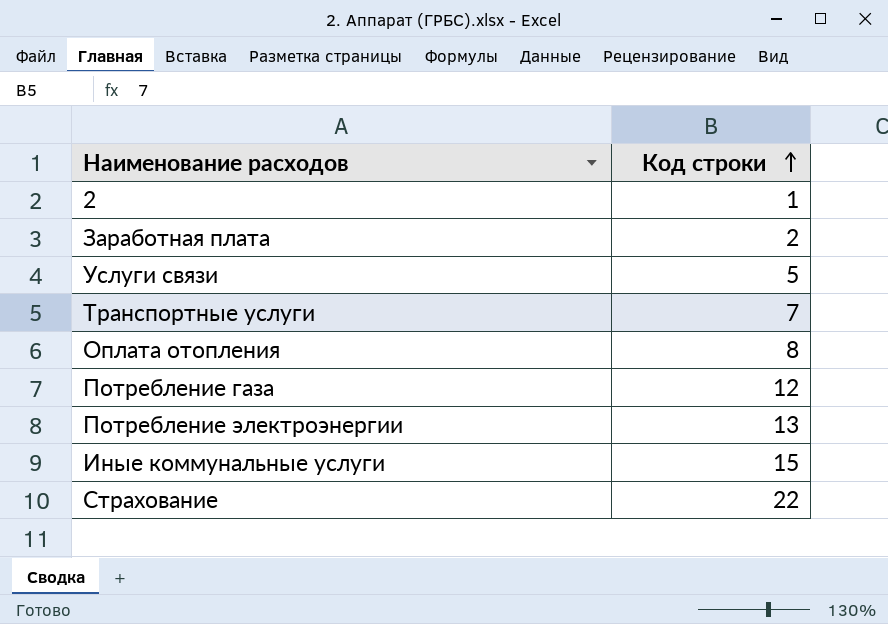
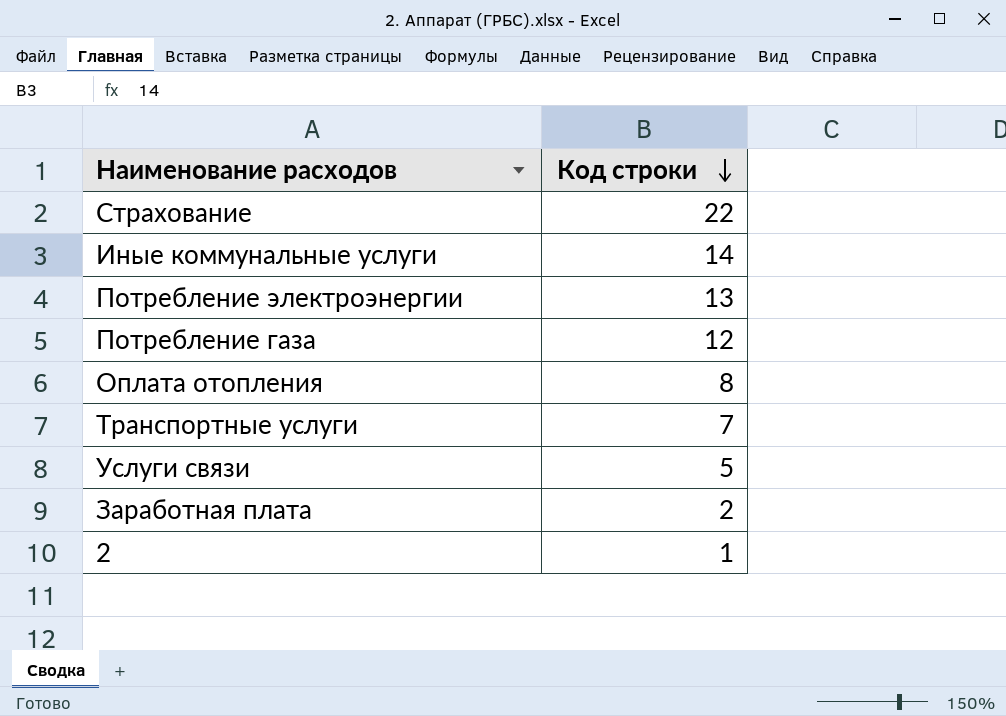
row order: Код строки ascending -> Код строки descending
Иные коммунальные услуги | Код строки: 15 -> 14

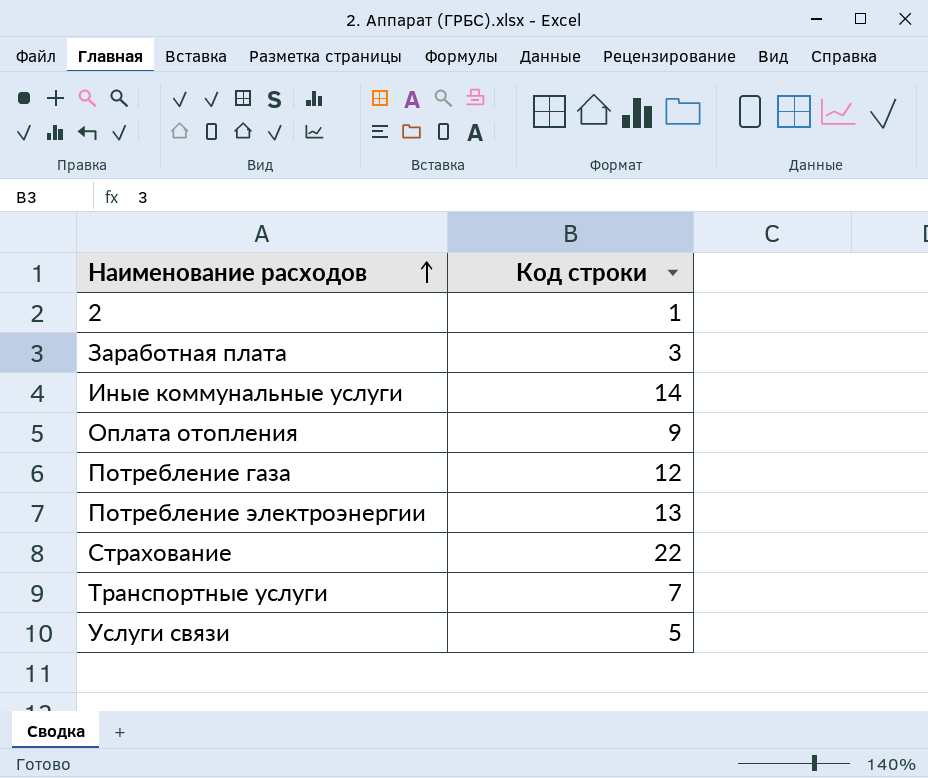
row order: Код строки descending -> Наименование расходов ascending
Заработная плата | Код строки: 2 -> 3
Оплата отопления | Код строки: 8 -> 9

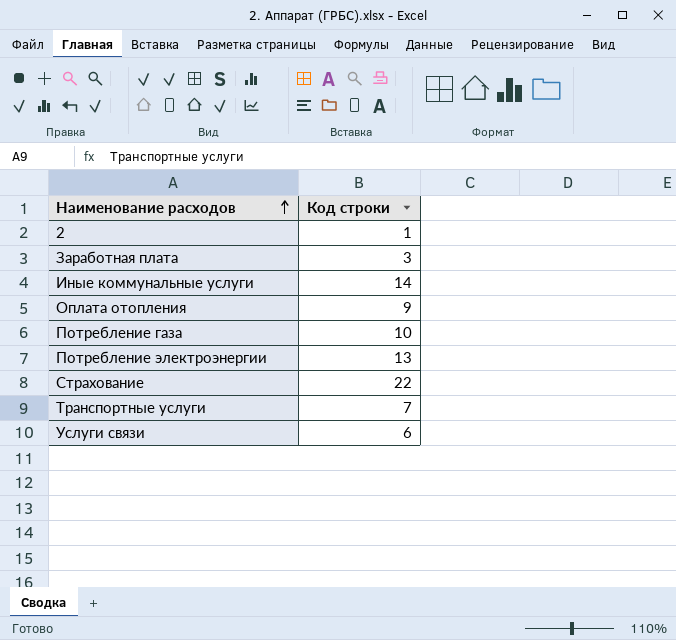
Потребление газа | Код строки: 12 -> 10
Услуги связи | Код строки: 5 -> 6

